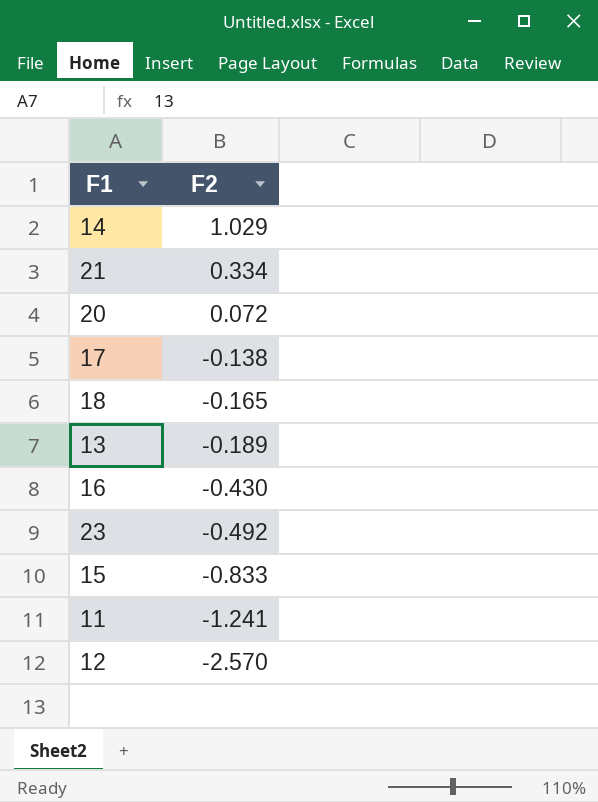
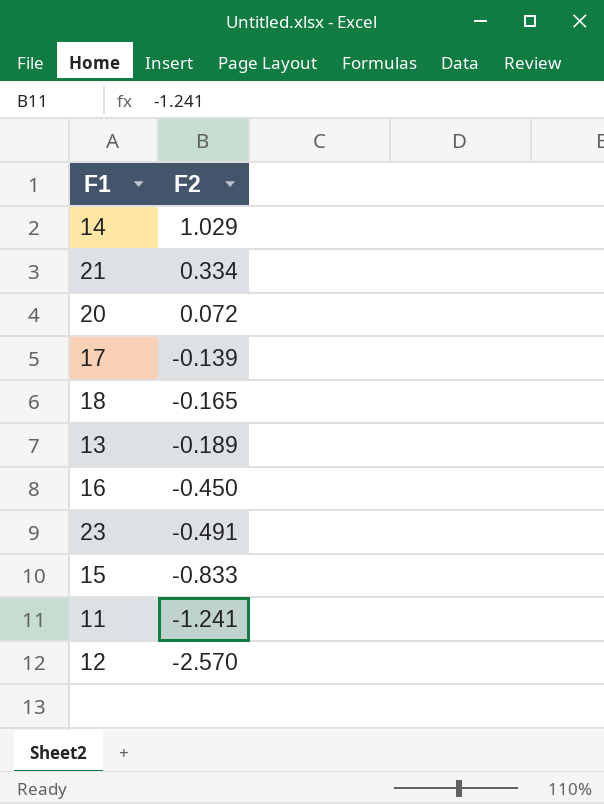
17 | F2: -0.138 -> -0.139
16 | F2: -0.430 -> -0.450
23 | F2: -0.492 -> -0.491

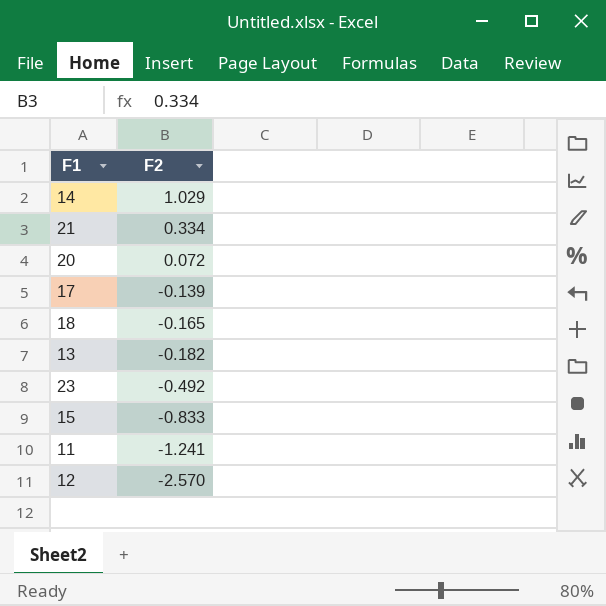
row 16: -0.450 -> none
13 | F2: -0.189 -> -0.182
23 | F2: -0.491 -> -0.492

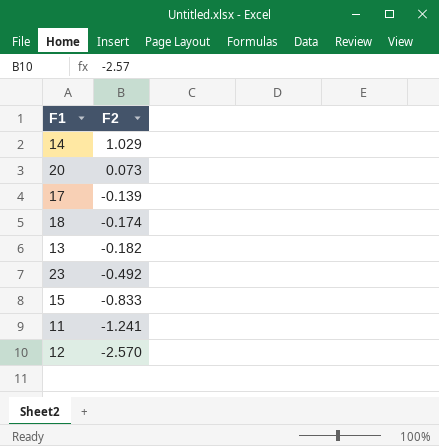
row 21: 0.334 -> none
20 | F2: 0.072 -> 0.073
18 | F2: -0.165 -> -0.174

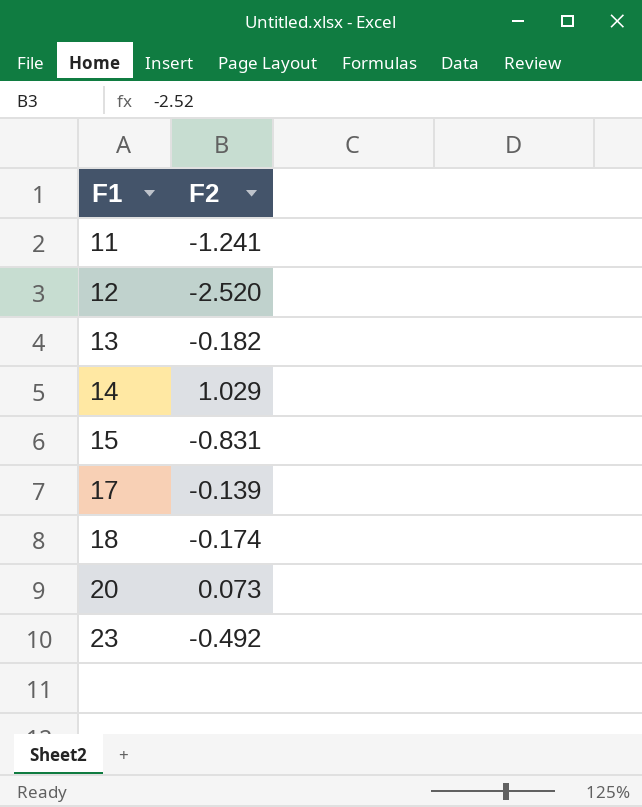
row order: F2 descending -> F1 ascending
12 | F2: -2.570 -> -2.520
15 | F2: -0.833 -> -0.831

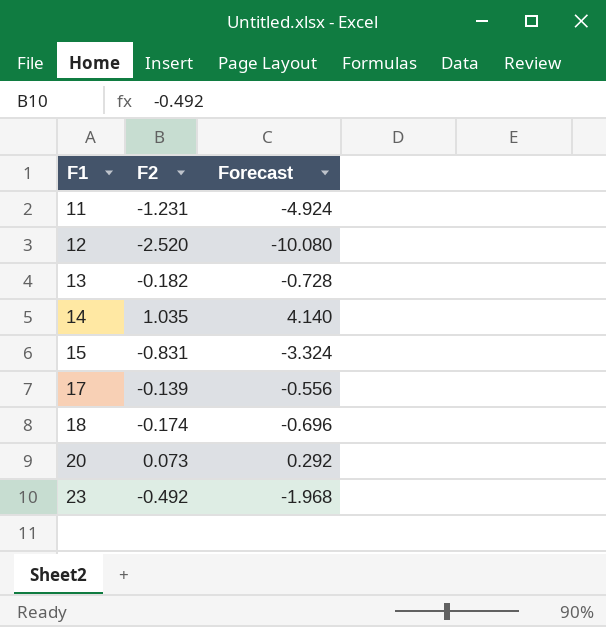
column Forecast | formula: none -> [F2] * 4
11 | F2: -1.241 -> -1.231
14 | F2: 1.029 -> 1.035

